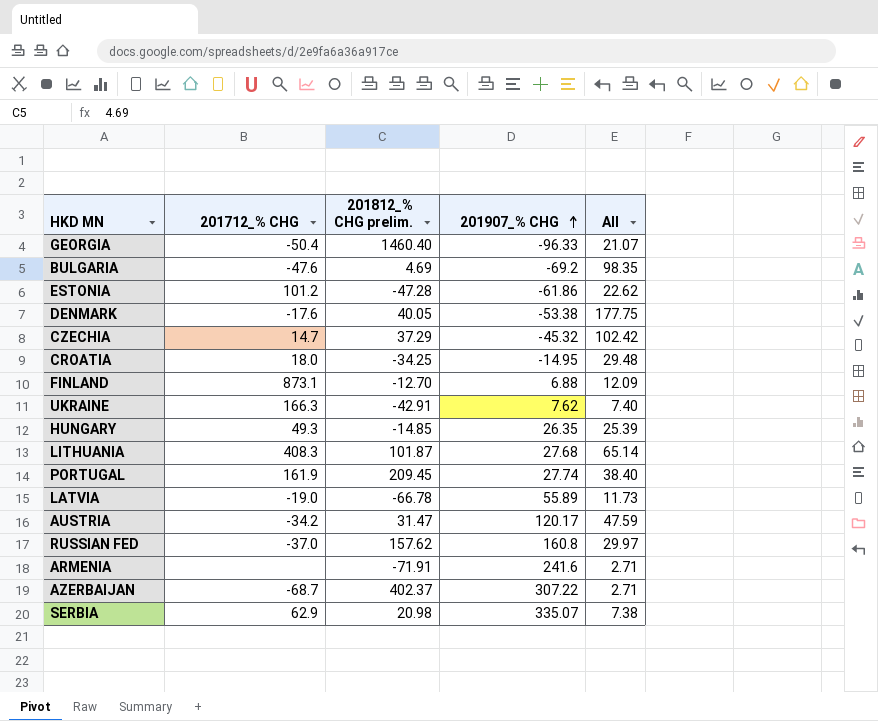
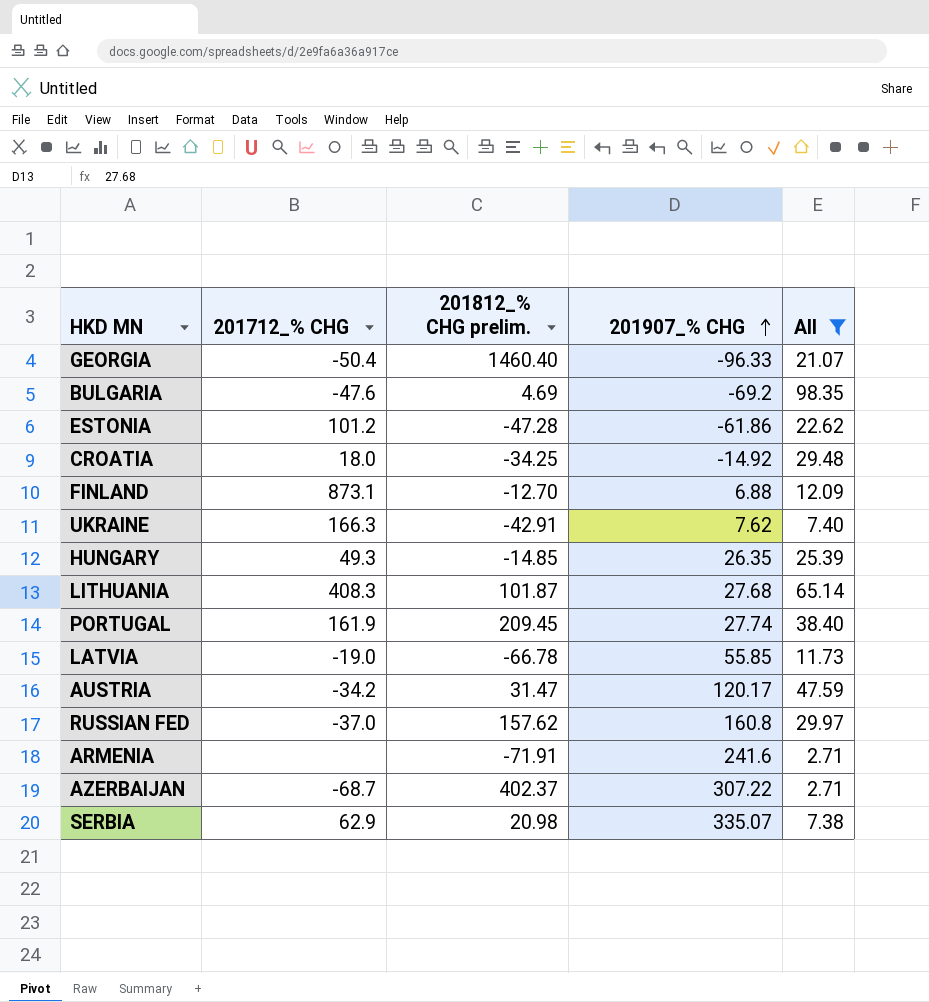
filter: none -> All <= 98.35
CROATIA | 201907_% CHG: -14.95 -> -14.92
LATVIA | 201907_% CHG: 55.89 -> 55.85

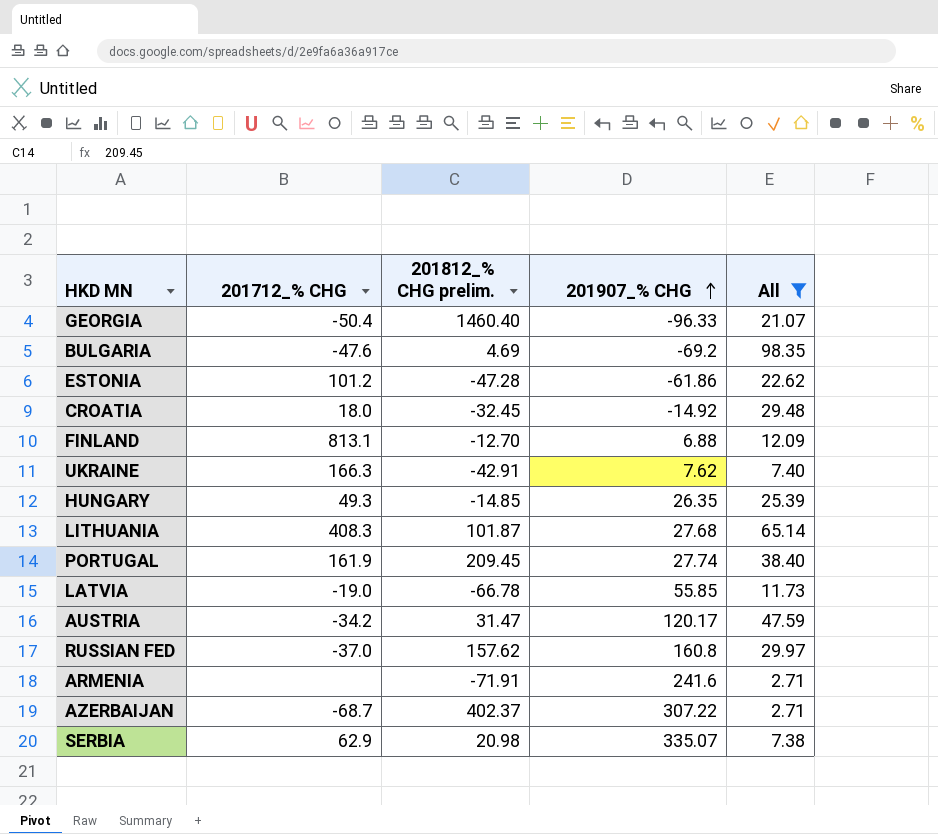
CROATIA | 201812_% CHG prelim.: -34.25 -> -32.45
FINLAND | 201712_% CHG: 873.1 -> 813.1

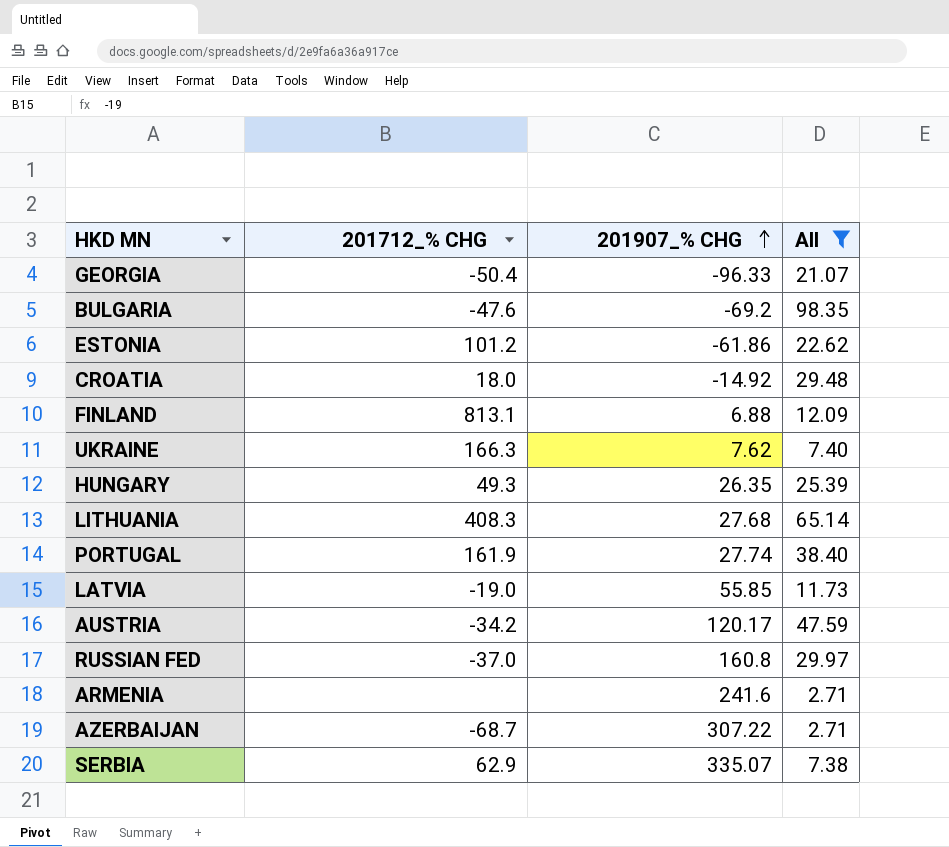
column 201812_% CHG prelim. | position: 3 -> none

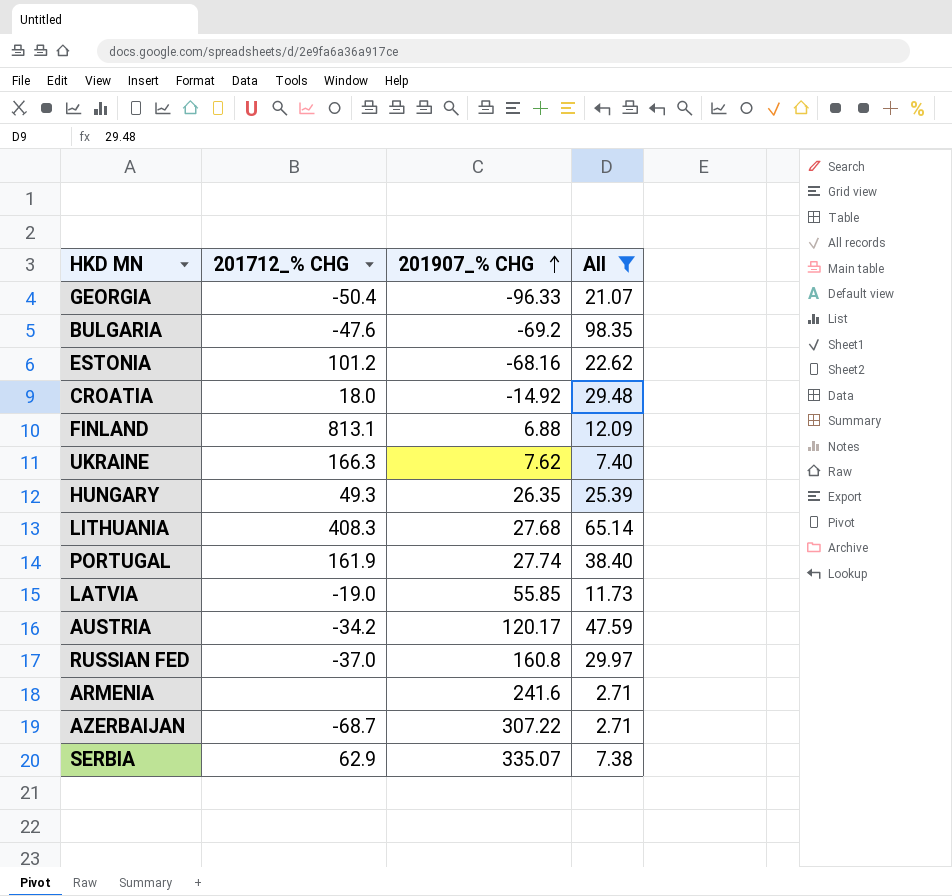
ESTONIA | 201907_% CHG: -61.86 -> -68.16

